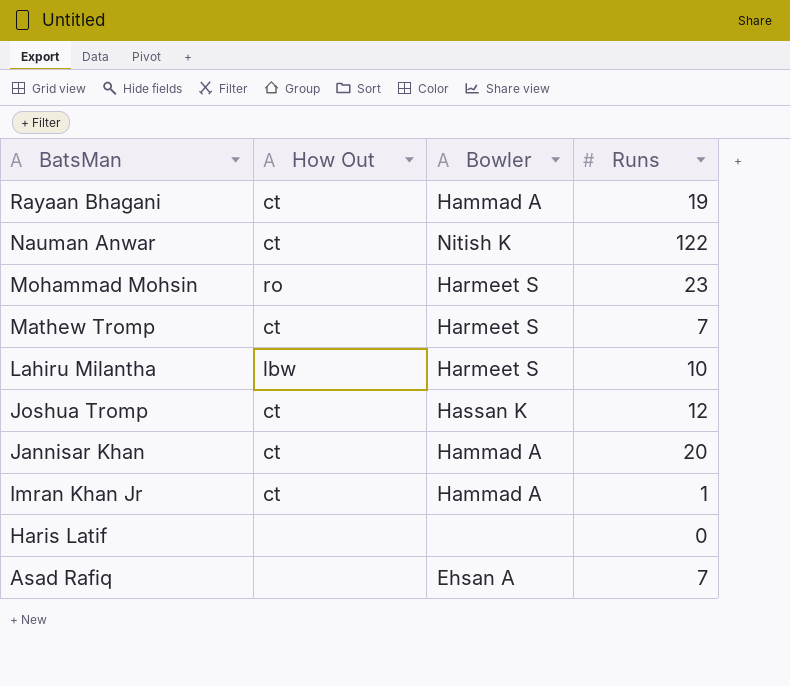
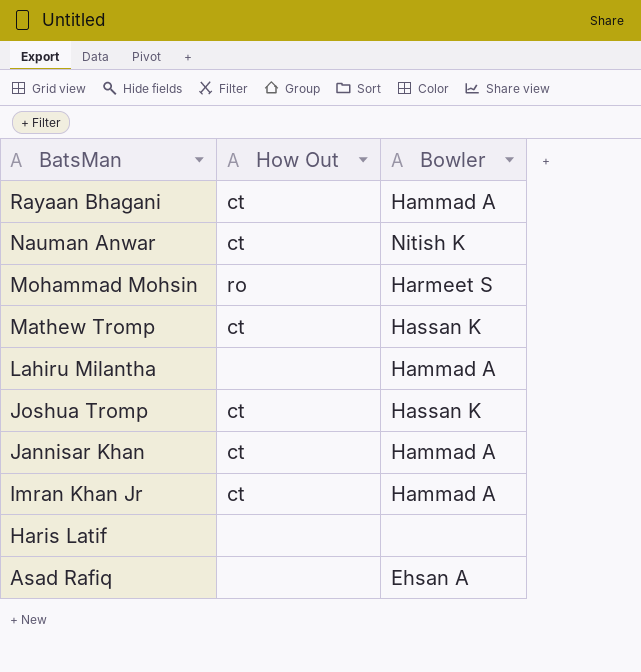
column Runs | position: 4 -> none
Mathew Tromp | Bowler: Harmeet S -> Hassan K
Lahiru Milantha | How Out: lbw -> none
Lahiru Milantha | Bowler: Harmeet S -> Hammad A

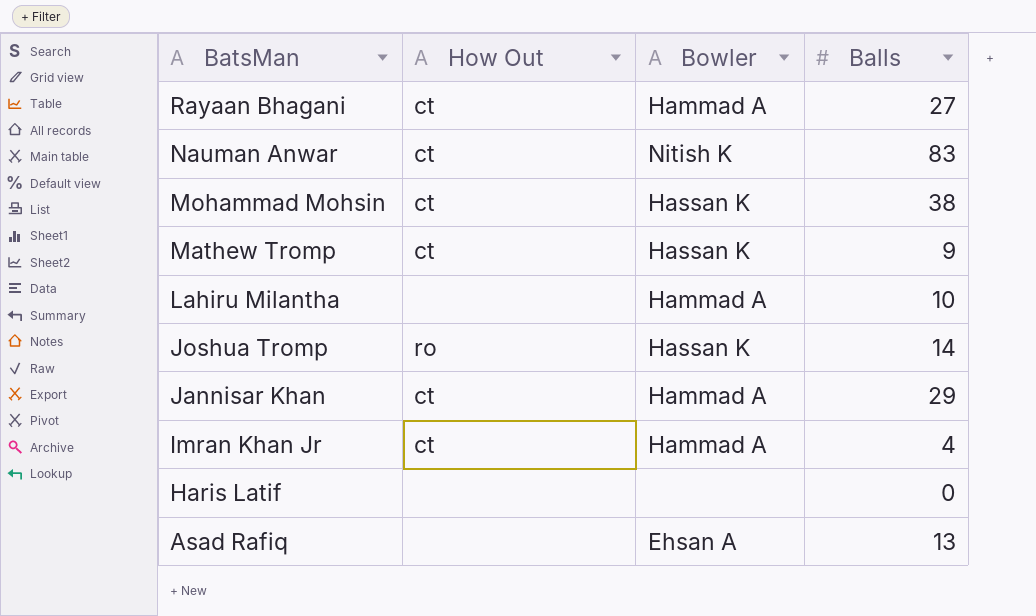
column Balls | position: none -> 4
Mohammad Mohsin | How Out: ro -> ct
Mohammad Mohsin | Bowler: Harmeet S -> Hassan K
Joshua Tromp | How Out: ct -> ro

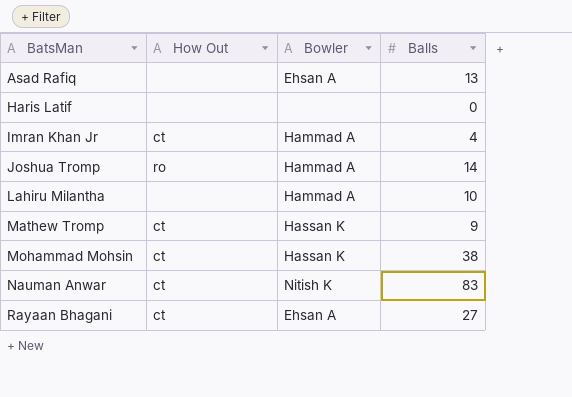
row order: BatsMan descending -> BatsMan ascending
row Jannisar Khan: ct | Hammad A | 29 -> none
Joshua Tromp | Bowler: Hassan K -> Hammad A
Rayaan Bhagani | Bowler: Hammad A -> Ehsan A

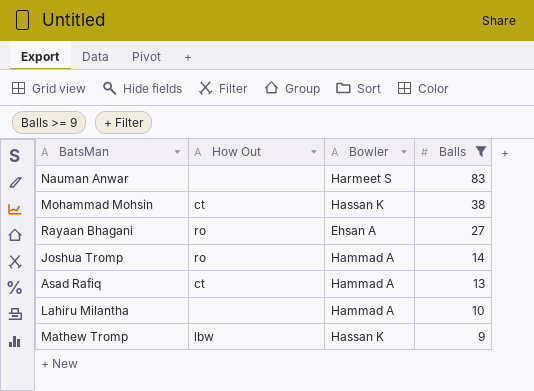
filter: none -> Balls >= 9
row order: BatsMan ascending -> Balls descending
Nauman Anwar | How Out: ct -> none
Nauman Anwar | Bowler: Nitish K -> Harmeet S
Rayaan Bhagani | How Out: ct -> ro
Asad Rafiq | How Out: none -> ct
Asad Rafiq | Bowler: Ehsan A -> Hammad A
Mathew Tromp | How Out: ct -> lbw

